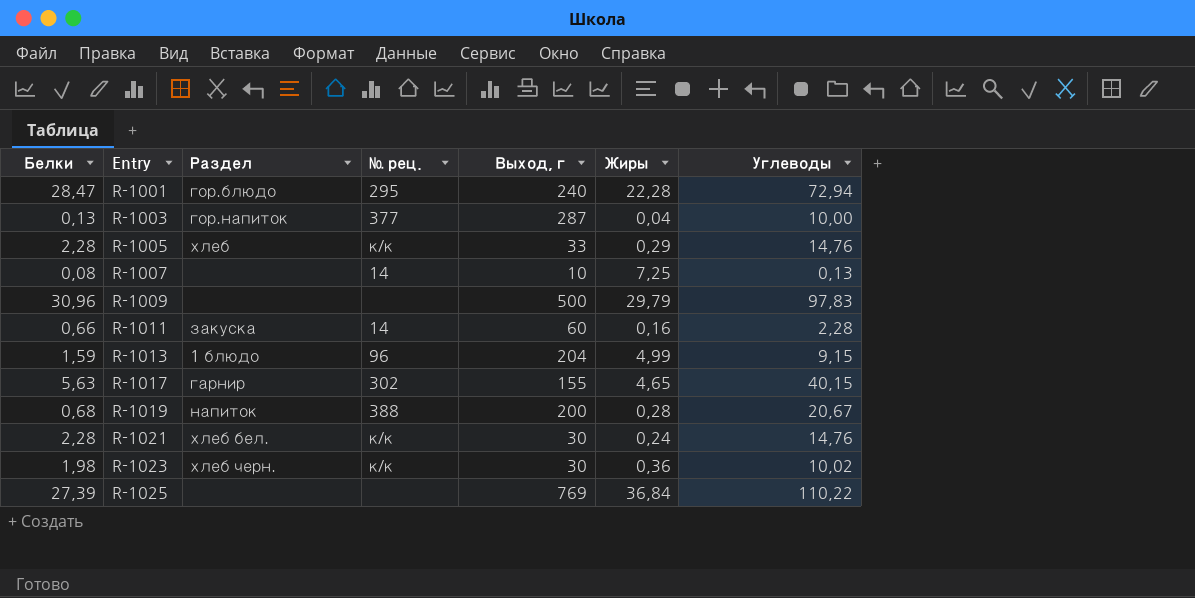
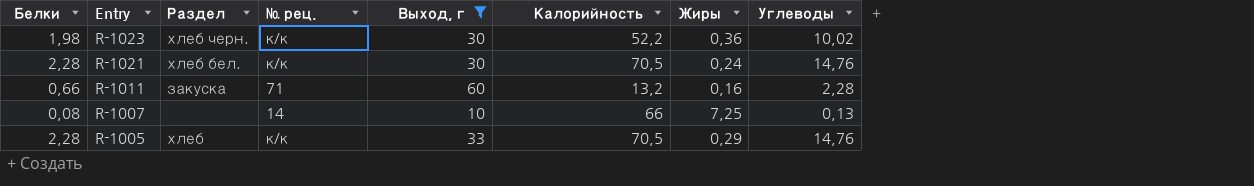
filter: none -> Выход, г <= 60
row order: Entry ascending -> Entry descending
column Калорийность | position: none -> 6
R-1011 | № рец.: 14 -> 71

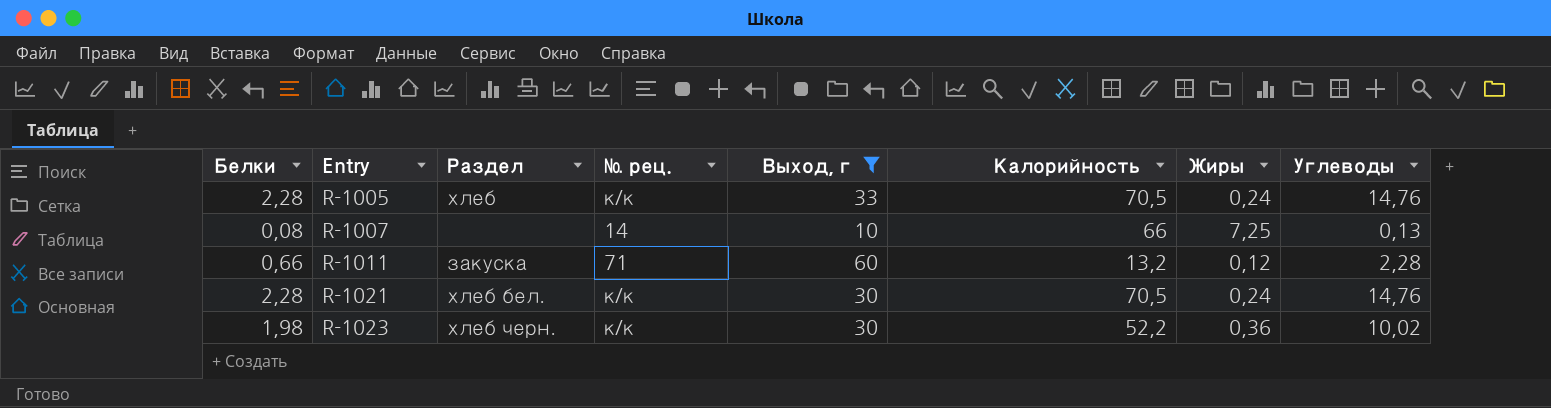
row order: Entry descending -> Entry ascending
R-1005 | Жиры: 0,29 -> 0,24
R-1011 | Жиры: 0,16 -> 0,12

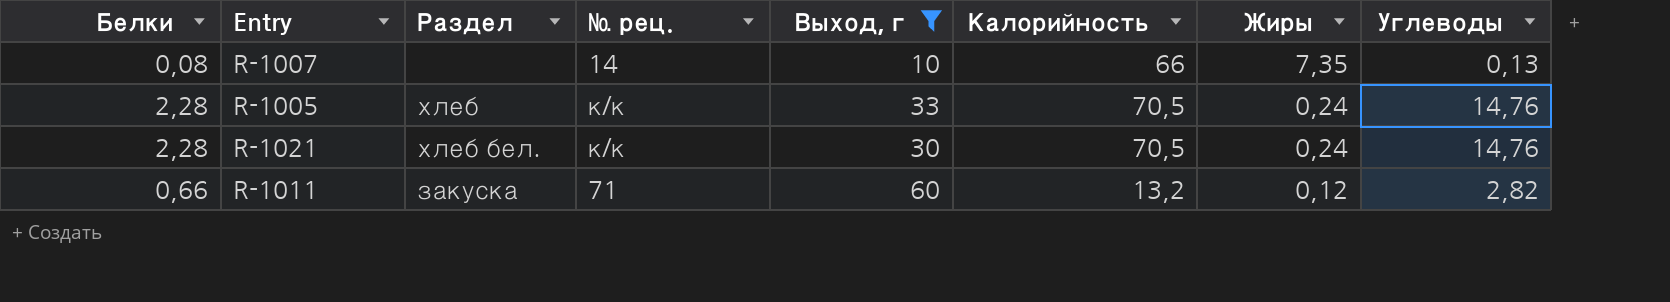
row order: Entry ascending -> Жиры descending
row R-1023: 1,98 | хлеб черн. | к/к | 30 | 52,2 | 0,36 | 10,02 -> none
R-1007 | Жиры: 7,25 -> 7,35
R-1011 | Углеводы: 2,28 -> 2,82

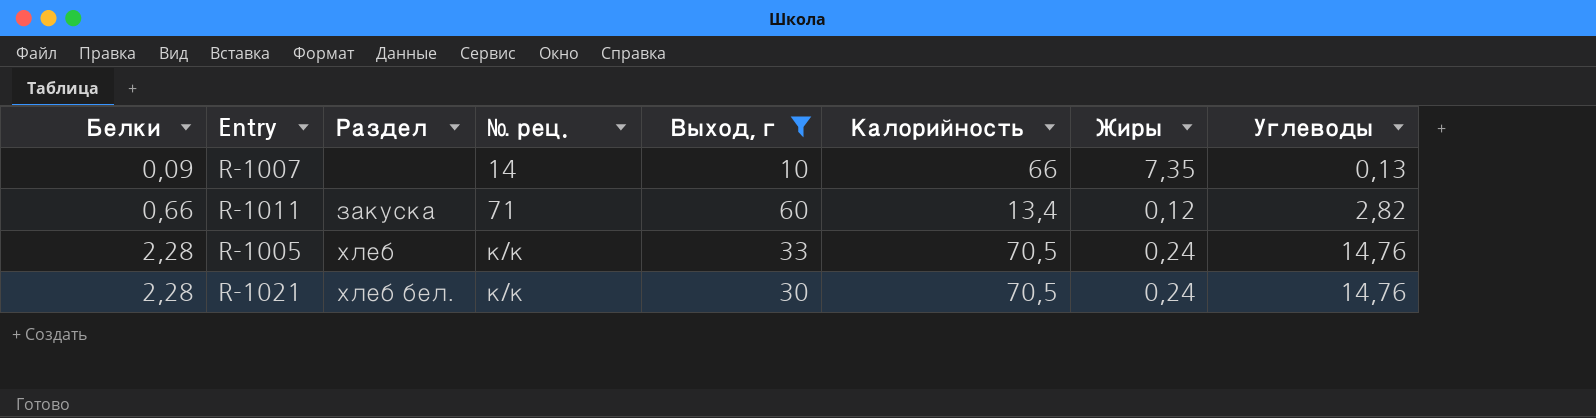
row order: Жиры descending -> Белки ascending
R-1007 | Белки: 0,08 -> 0,09
R-1011 | Калорийность: 13,2 -> 13,4

